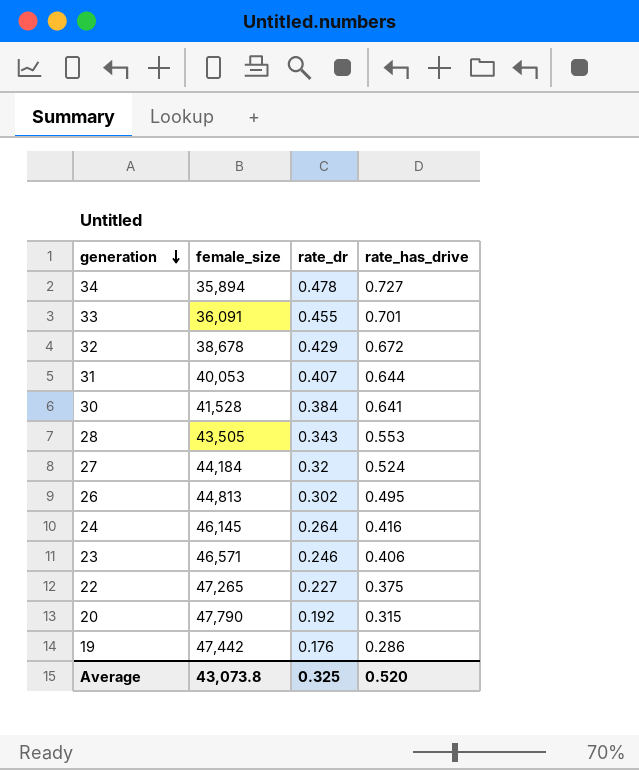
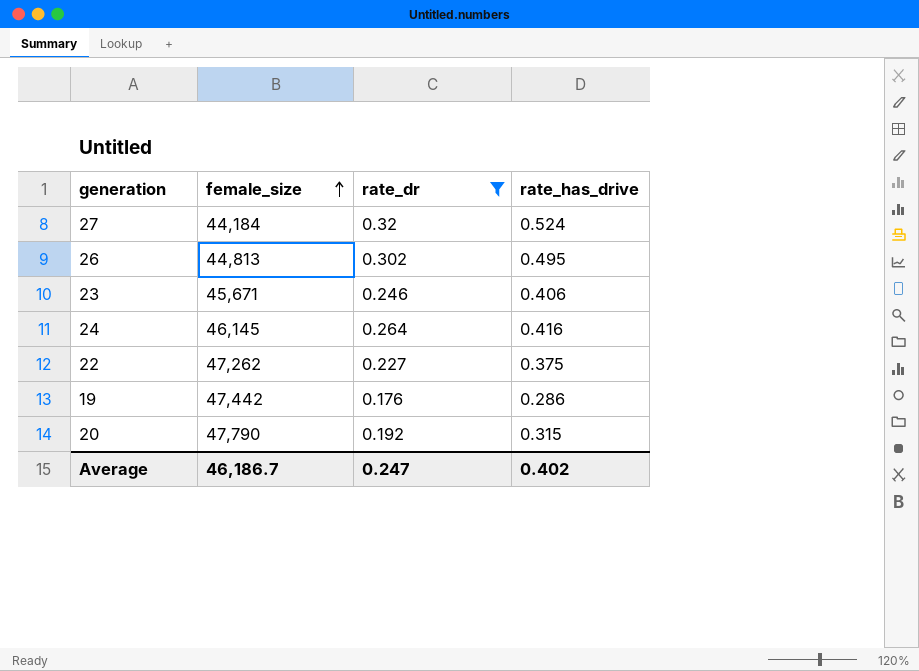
filter: none -> rate_dr <= 0.32
row order: generation descending -> female_size ascending
23 | female_size: 46,571 -> 45,671
22 | female_size: 47,265 -> 47,262
Average | female_size: 43,073.8 -> 46,186.7
Average | rate_dr: 0.325 -> 0.247
Average | rate_has_drive: 0.520 -> 0.402

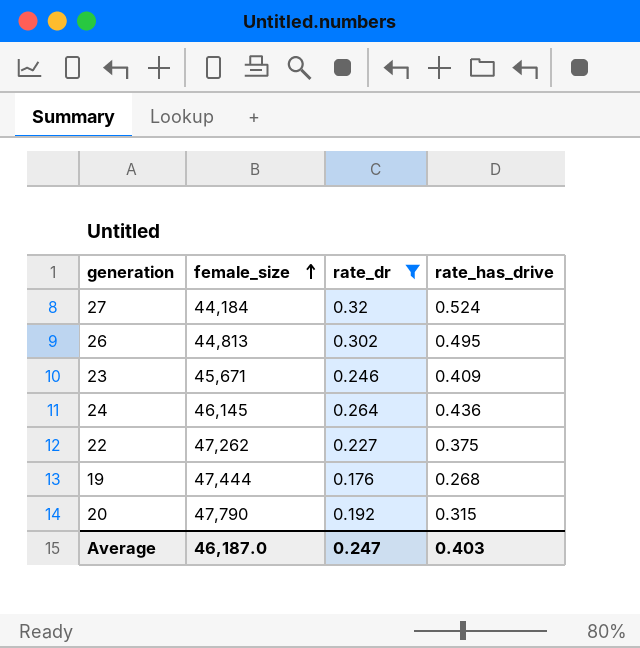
23 | rate_has_drive: 0.406 -> 0.409
24 | rate_has_drive: 0.416 -> 0.436
19 | female_size: 47,442 -> 47,444
19 | rate_has_drive: 0.286 -> 0.268
Average | female_size: 46,186.7 -> 46,187.0
Average | rate_has_drive: 0.402 -> 0.403

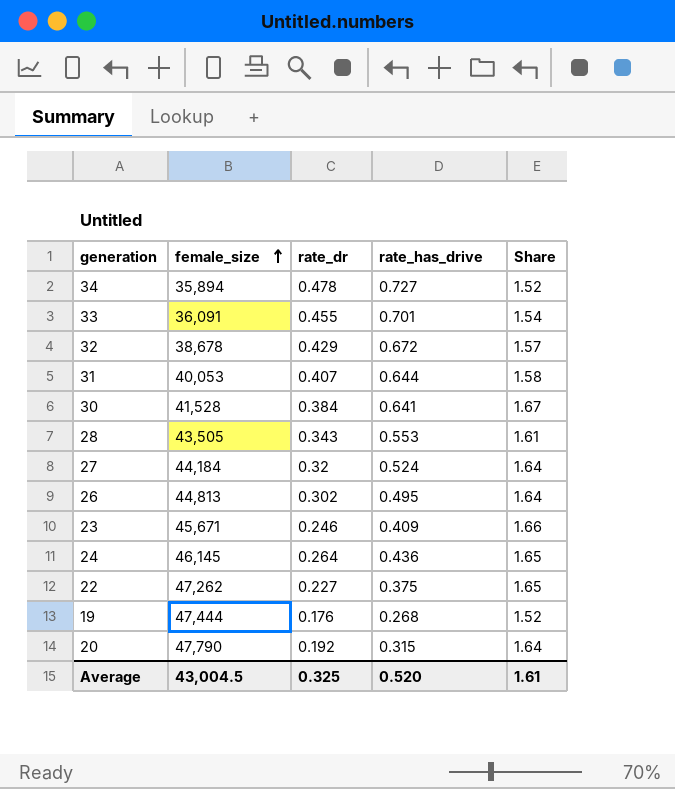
filter: rate_dr <= 0.32 -> none
column Share | formula: none -> [rate_has_drive] / [rate_dr]
Average | female_size: 46,187.0 -> 43,004.5
Average | rate_dr: 0.247 -> 0.325
Average | rate_has_drive: 0.403 -> 0.520

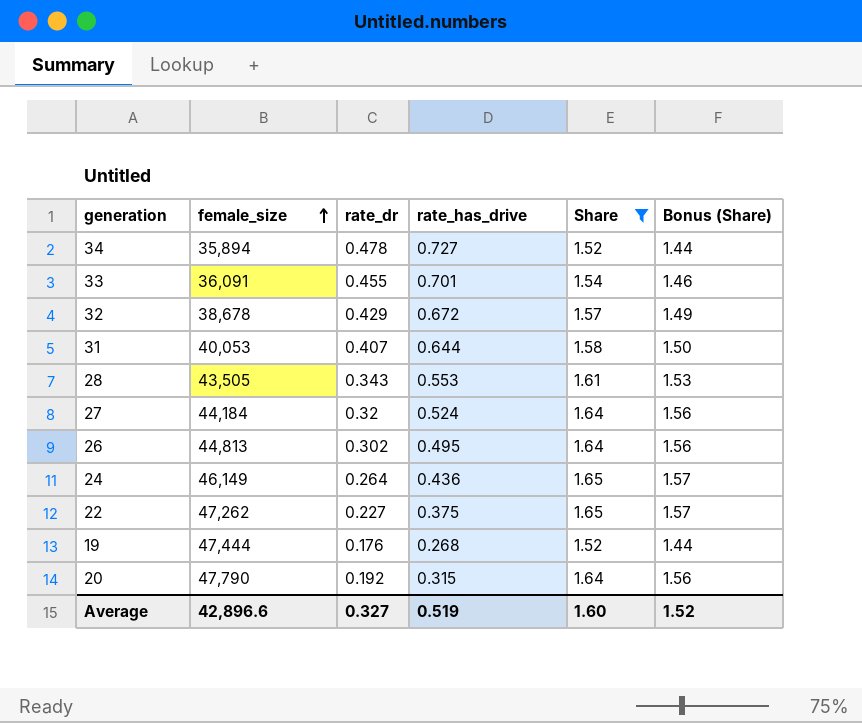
filter: none -> Share <= 1.65
column Bonus (Share) | formula: none -> [Share] * 0.95
24 | female_size: 46,145 -> 46,149
Average | female_size: 43,004.5 -> 42,896.6
Average | rate_dr: 0.325 -> 0.327
Average | rate_has_drive: 0.520 -> 0.519
Average | Share: 1.61 -> 1.60

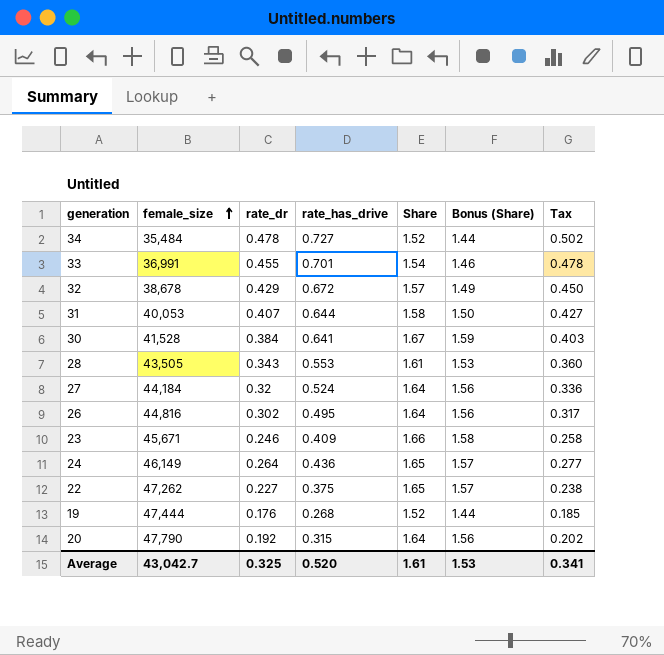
filter: Share <= 1.65 -> none
column Tax | formula: none -> [rate_dr] * 1.05
34 | female_size: 35,894 -> 35,484
33 | female_size: 36,091 -> 36,991
26 | female_size: 44,813 -> 44,816
Average | female_size: 42,896.6 -> 43,042.7
Average | rate_dr: 0.327 -> 0.325
Average | rate_has_drive: 0.519 -> 0.520
Average | Share: 1.60 -> 1.61
Average | Bonus (Share): 1.52 -> 1.53

